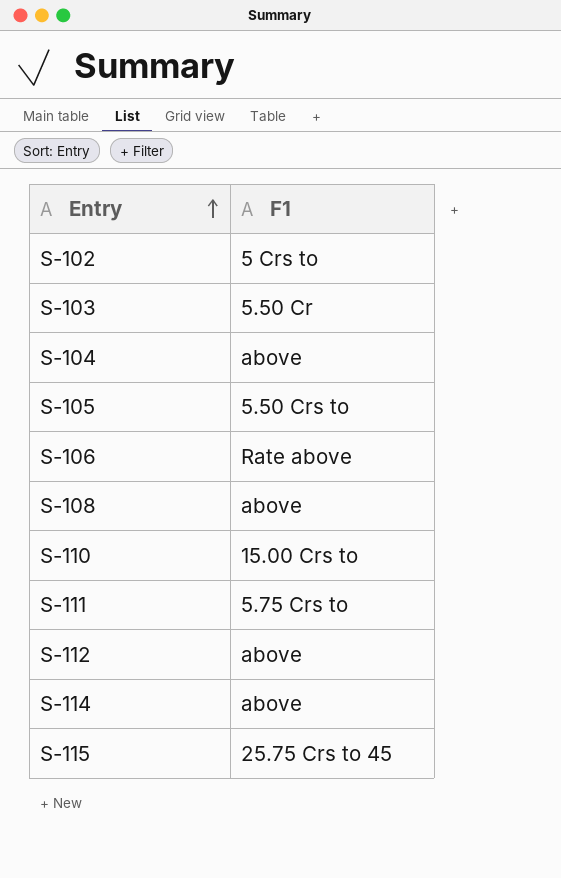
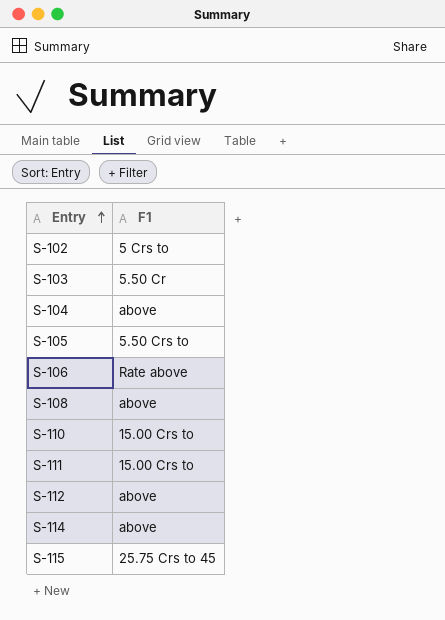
S-111 | F1: 5.75 Crs to -> 15.00 Crs to

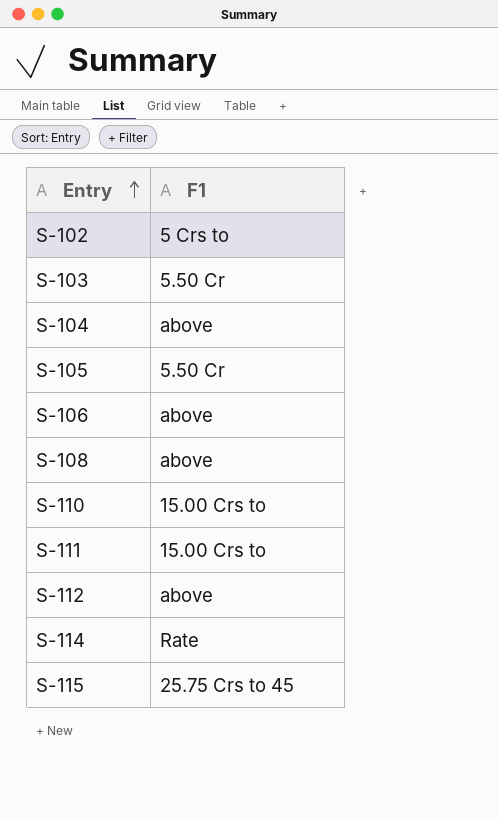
S-105 | F1: 5.50 Crs to -> 5.50 Cr
S-106 | F1: Rate above -> above
S-114 | F1: above -> Rate

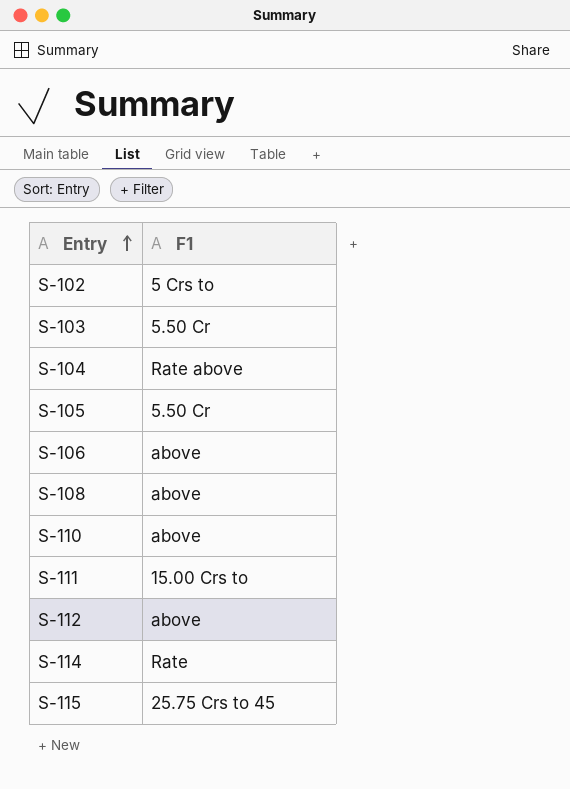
S-104 | F1: above -> Rate above
S-110 | F1: 15.00 Crs to -> above

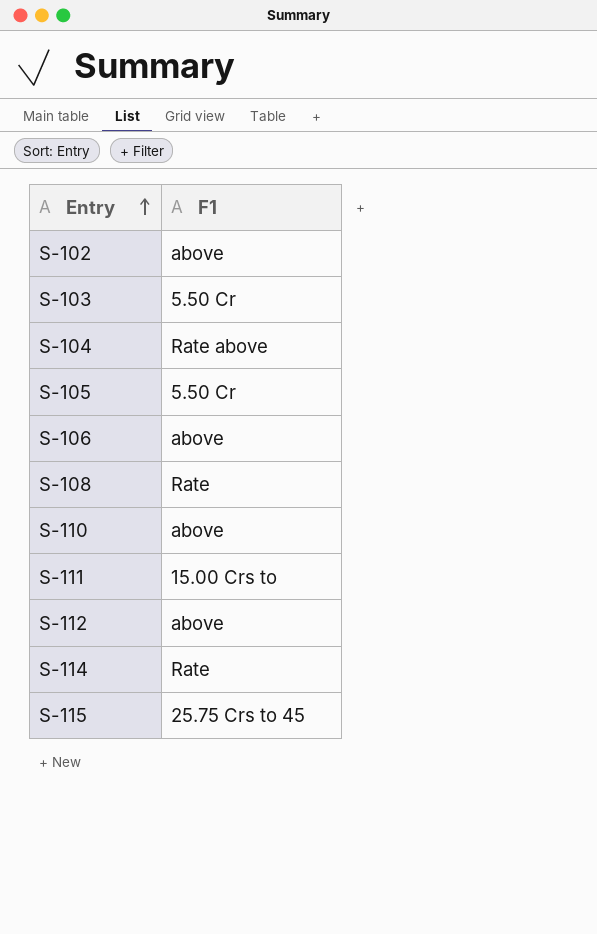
S-102 | F1: 5 Crs to -> above
S-108 | F1: above -> Rate

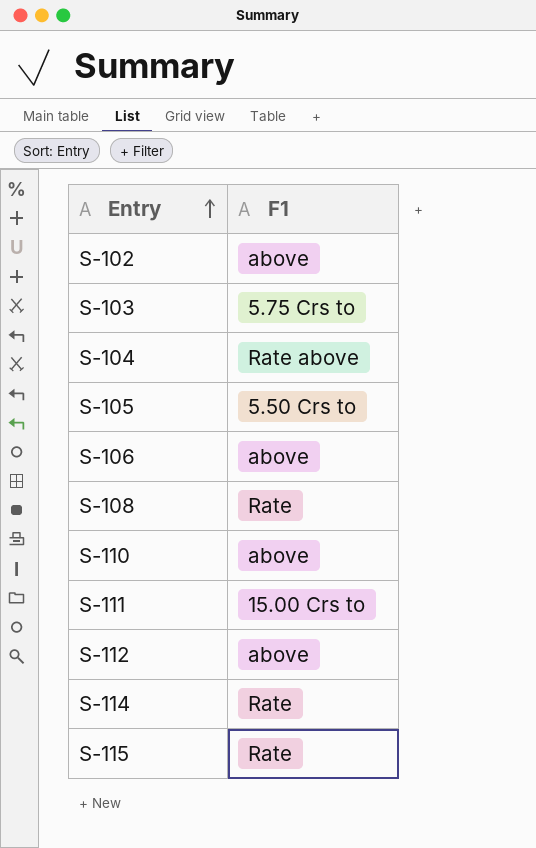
S-103 | F1: 5.50 Cr -> 5.75 Crs to
S-105 | F1: 5.50 Cr -> 5.50 Crs to
S-115 | F1: 25.75 Crs to 45 -> Rate

